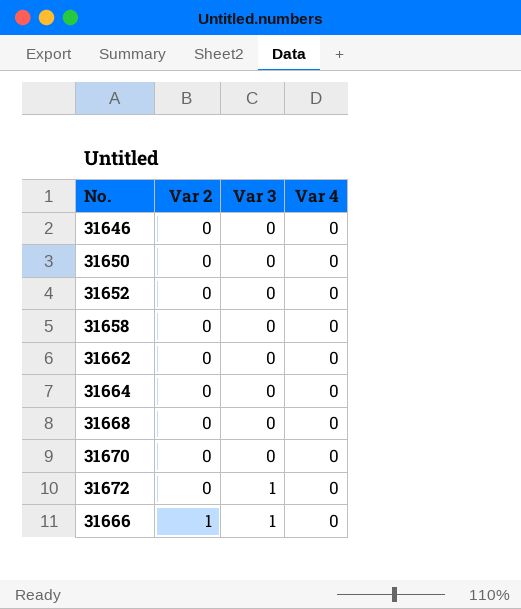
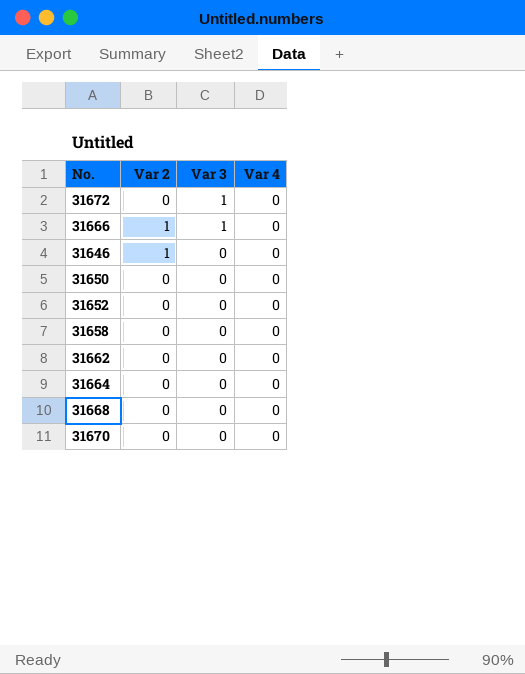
row order: Var 2 ascending -> Var 3 descending
31646 | Var 2: 0 -> 1

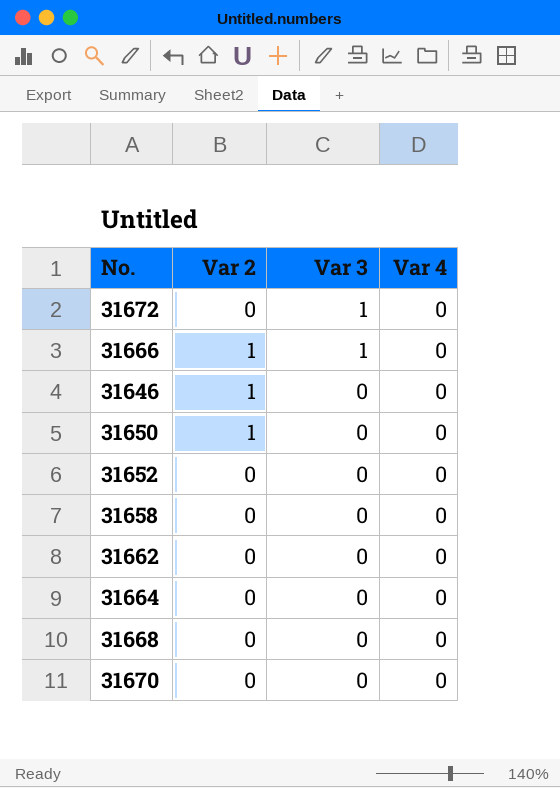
31650 | Var 2: 0 -> 1

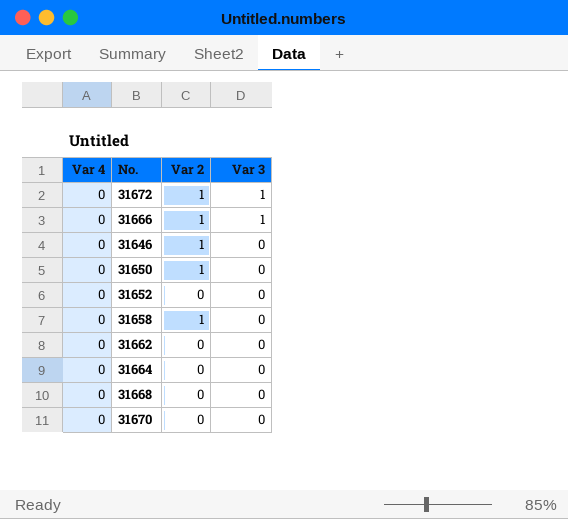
column Var 4 | position: 4 -> 1
31672 | Var 2: 0 -> 1
31658 | Var 2: 0 -> 1

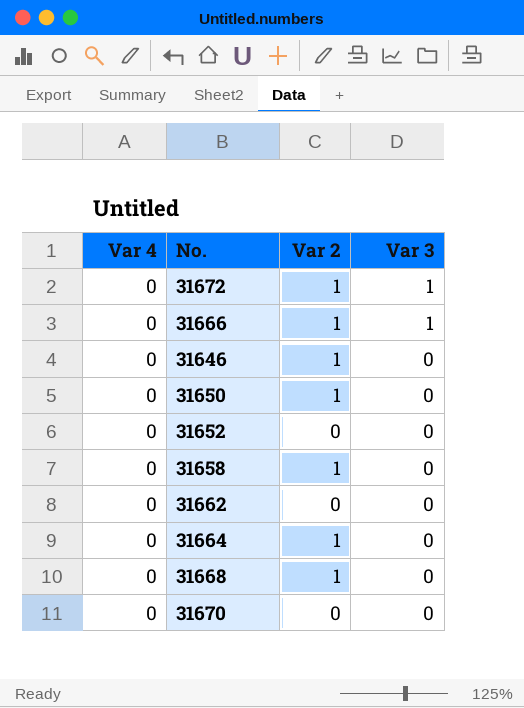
31664 | Var 2: 0 -> 1
31668 | Var 2: 0 -> 1

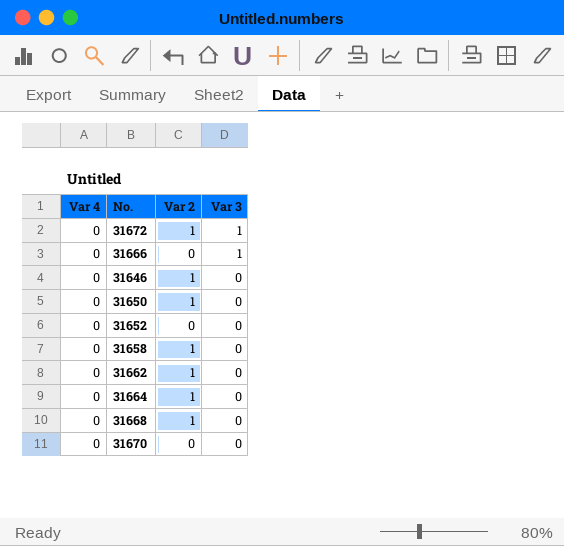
31666 | Var 2: 1 -> 0
31662 | Var 2: 0 -> 1

